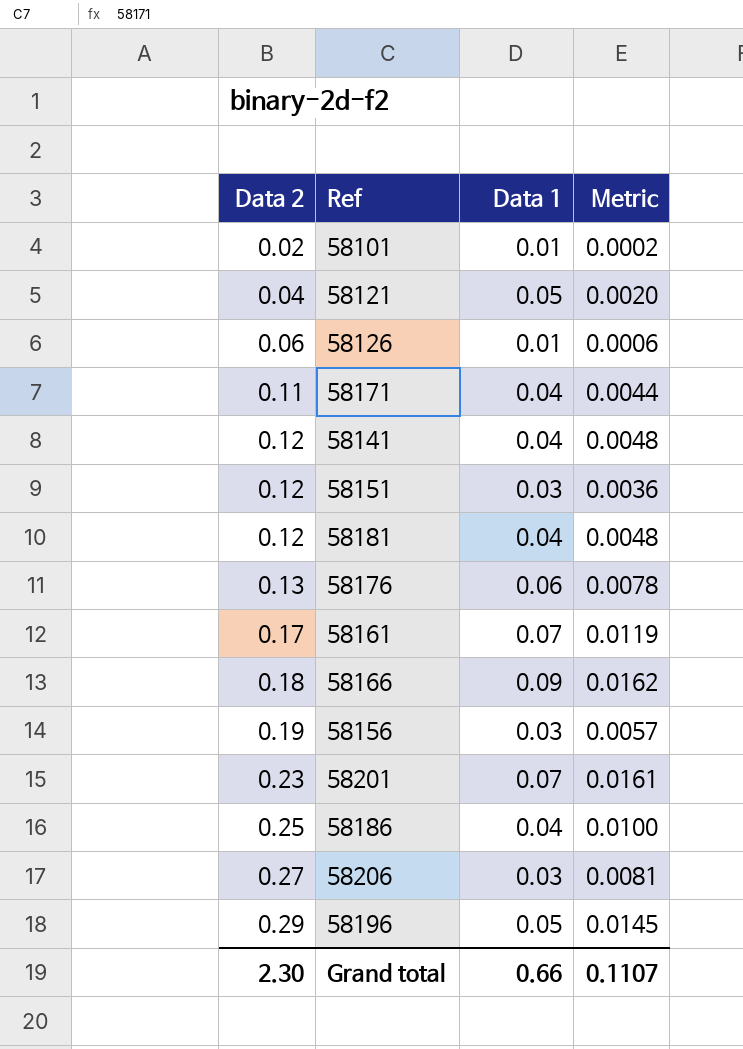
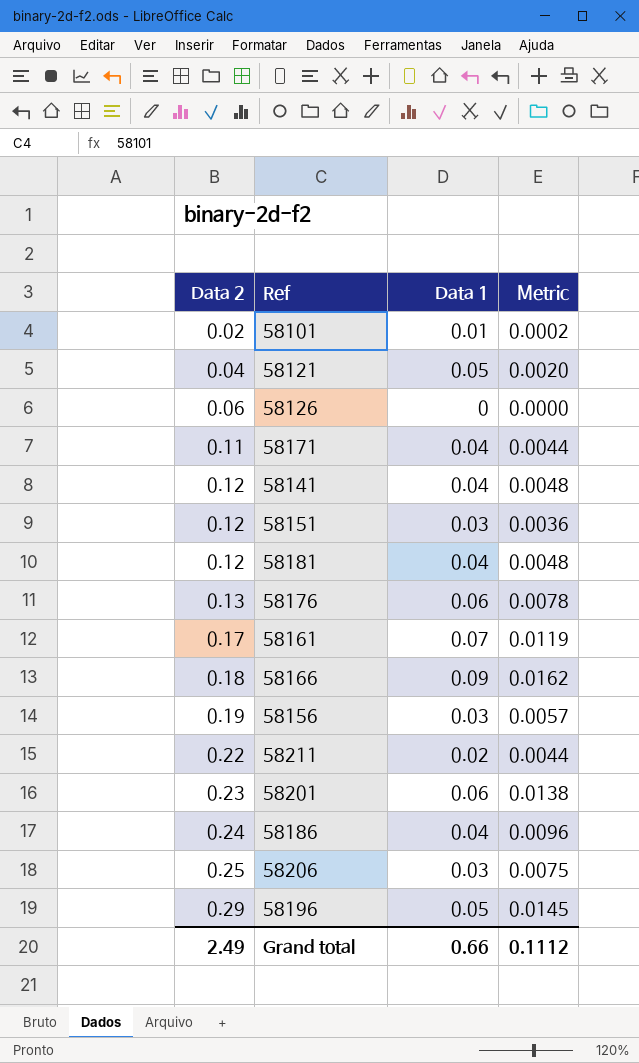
58126 | Data 1: 0.01 -> 0
58126 | Metric: 0.0006 -> 0.0000
row 58211: none -> 0.22 | 0.02 | 0.0044
58201 | Data 1: 0.07 -> 0.06
58201 | Metric: 0.0161 -> 0.0138
58186 | Data 2: 0.25 -> 0.24
58186 | Metric: 0.0100 -> 0.0096
58206 | Data 2: 0.27 -> 0.25
58206 | Metric: 0.0081 -> 0.0075
Grand total | Data 2: 2.30 -> 2.49
Grand total | Metric: 0.1107 -> 0.1112

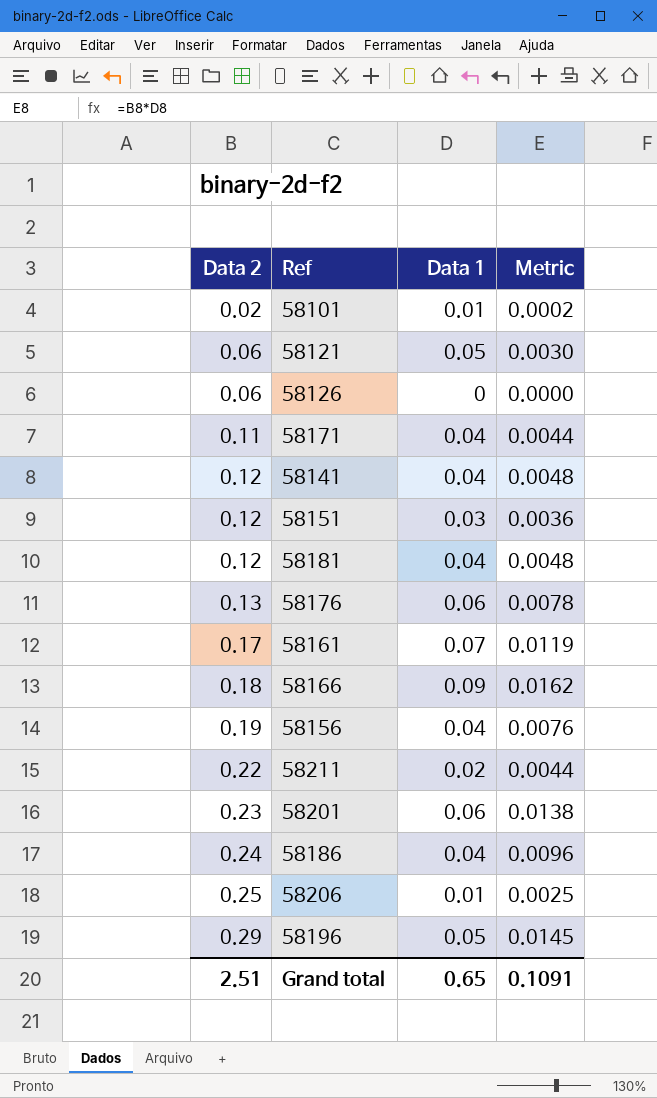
58121 | Data 2: 0.04 -> 0.06
58121 | Metric: 0.0020 -> 0.0030
58156 | Data 1: 0.03 -> 0.04
58156 | Metric: 0.0057 -> 0.0076
58206 | Data 1: 0.03 -> 0.01
58206 | Metric: 0.0075 -> 0.0025
Grand total | Data 2: 2.49 -> 2.51
Grand total | Data 1: 0.66 -> 0.65
Grand total | Metric: 0.1112 -> 0.1091

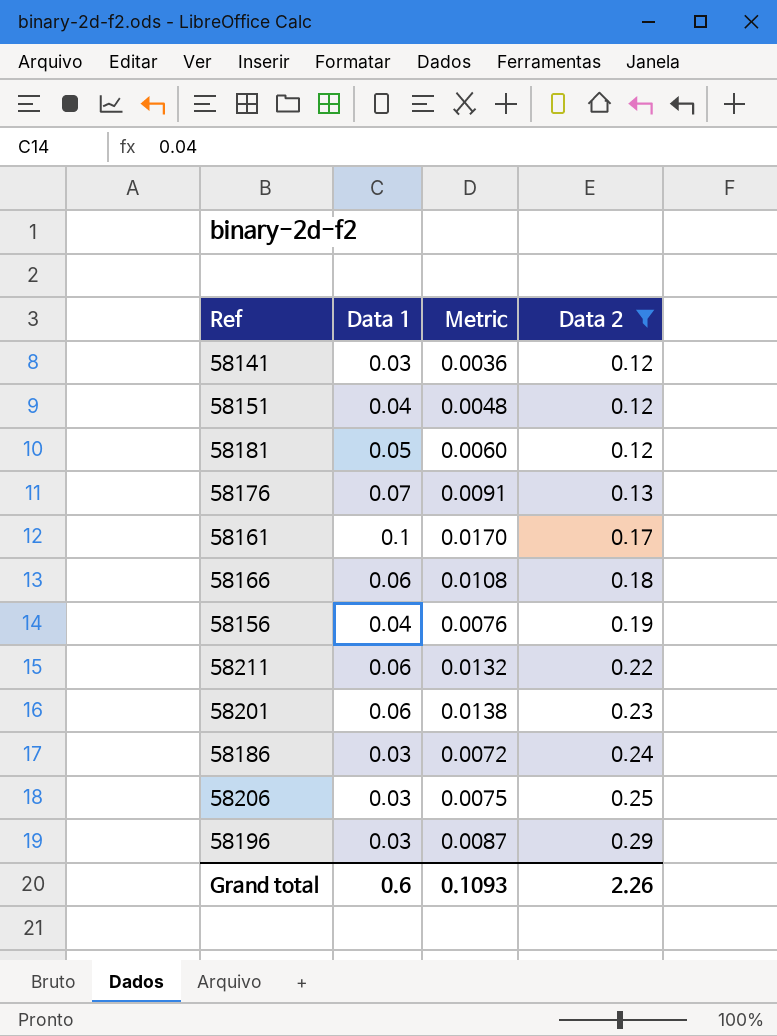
filter: none -> Data 2 >= 0.12
column Data 2 | position: 1 -> 4
58141 | Data 1: 0.04 -> 0.03
58141 | Metric: 0.0048 -> 0.0036
58151 | Data 1: 0.03 -> 0.04
58151 | Metric: 0.0036 -> 0.0048
58181 | Data 1: 0.04 -> 0.05
58181 | Metric: 0.0048 -> 0.0060
58176 | Data 1: 0.06 -> 0.07
58176 | Metric: 0.0078 -> 0.0091
58161 | Data 1: 0.07 -> 0.1
58161 | Metric: 0.0119 -> 0.0170
58166 | Data 1: 0.09 -> 0.06
58166 | Metric: 0.0162 -> 0.0108
58211 | Data 1: 0.02 -> 0.06
58211 | Metric: 0.0044 -> 0.0132
58186 | Data 1: 0.04 -> 0.03
58186 | Metric: 0.0096 -> 0.0072
58206 | Data 1: 0.01 -> 0.03
58206 | Metric: 0.0025 -> 0.0075
58196 | Data 1: 0.05 -> 0.03
58196 | Metric: 0.0145 -> 0.0087
Grand total | Data 1: 0.65 -> 0.6
Grand total | Metric: 0.1091 -> 0.1093
Grand total | Data 2: 2.51 -> 2.26

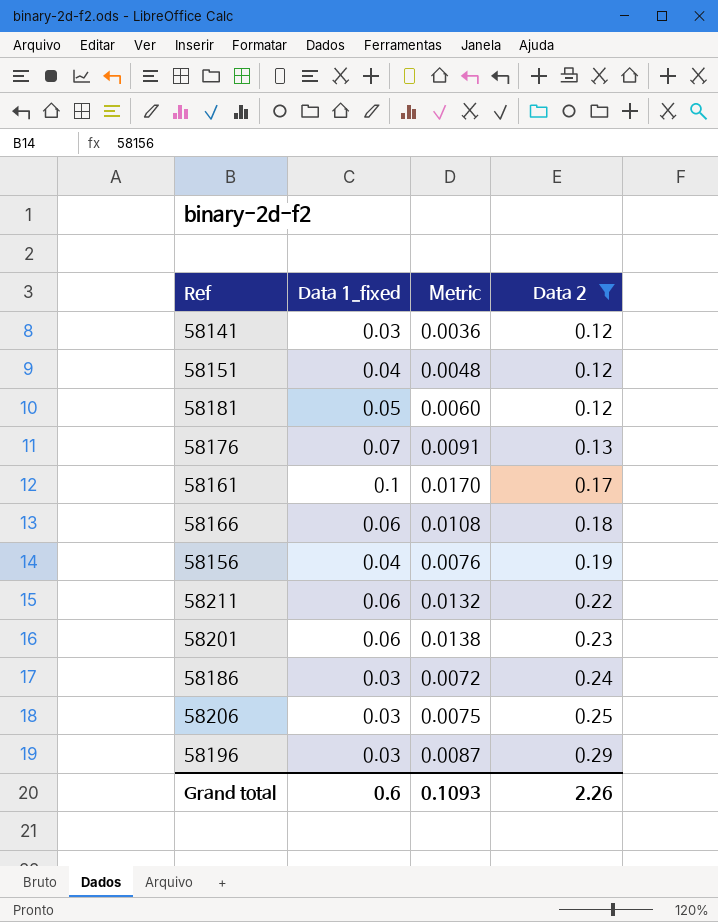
column name: Data 1 -> Data 1_fixed

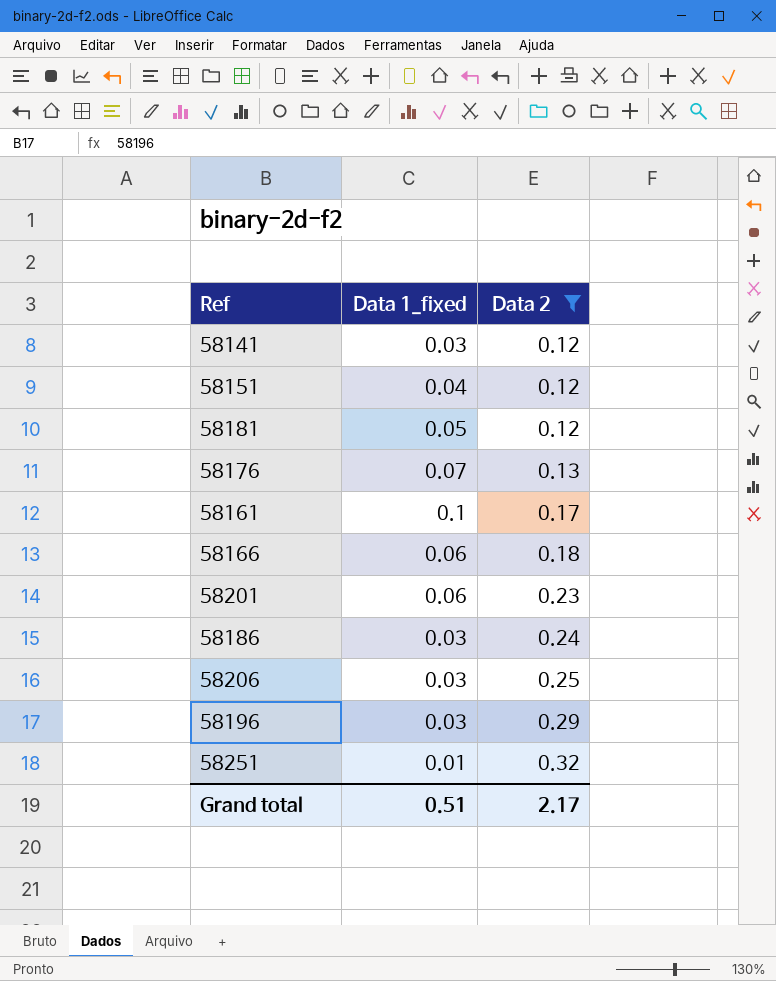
column Metric | formula: [Data 1_fixed] * [Data 2] -> none
row 58156: 0.04 | 0.0076 | 0.19 -> none
row 58211: 0.06 | 0.0132 | 0.22 -> none
row 58251: none -> 0.01 | 0.32
Grand total | Data 1_fixed: 0.6 -> 0.51
Grand total | Data 2: 2.26 -> 2.17

